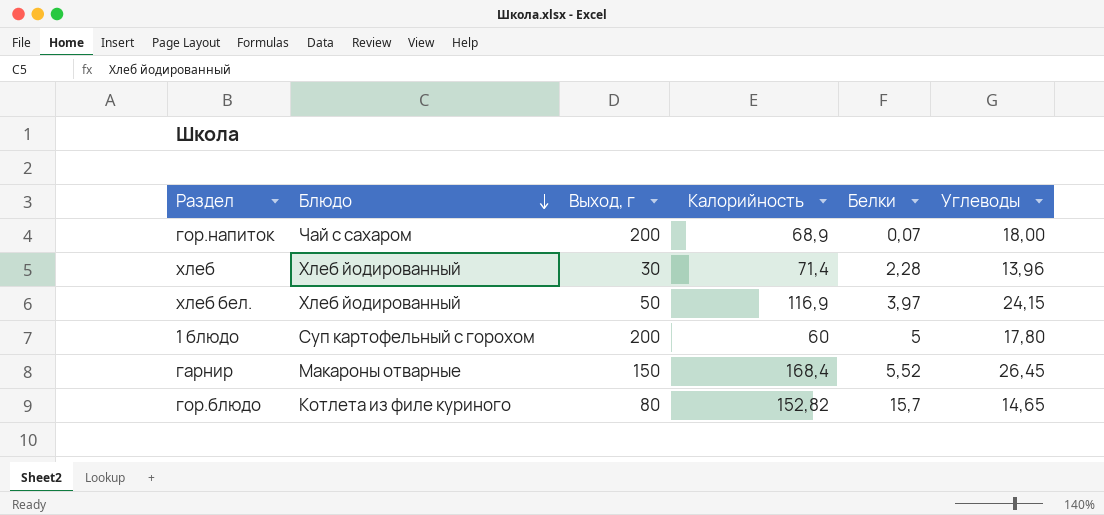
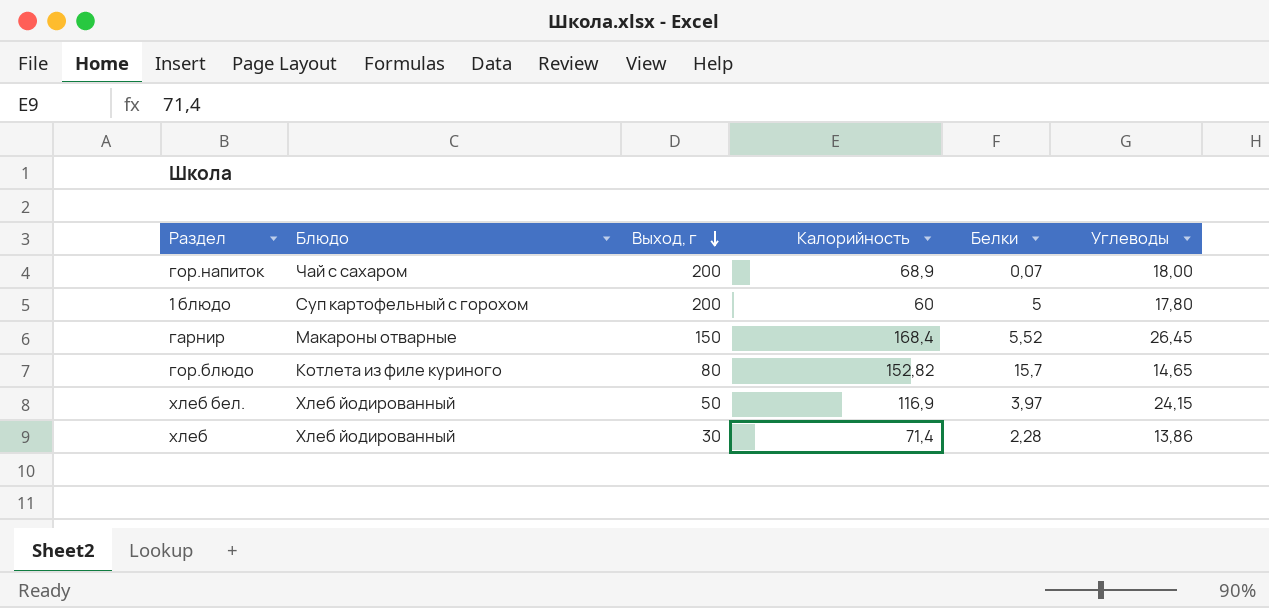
row order: Блюдо descending -> Выход, г descending
хлеб | Углеводы: 13,96 -> 13,86

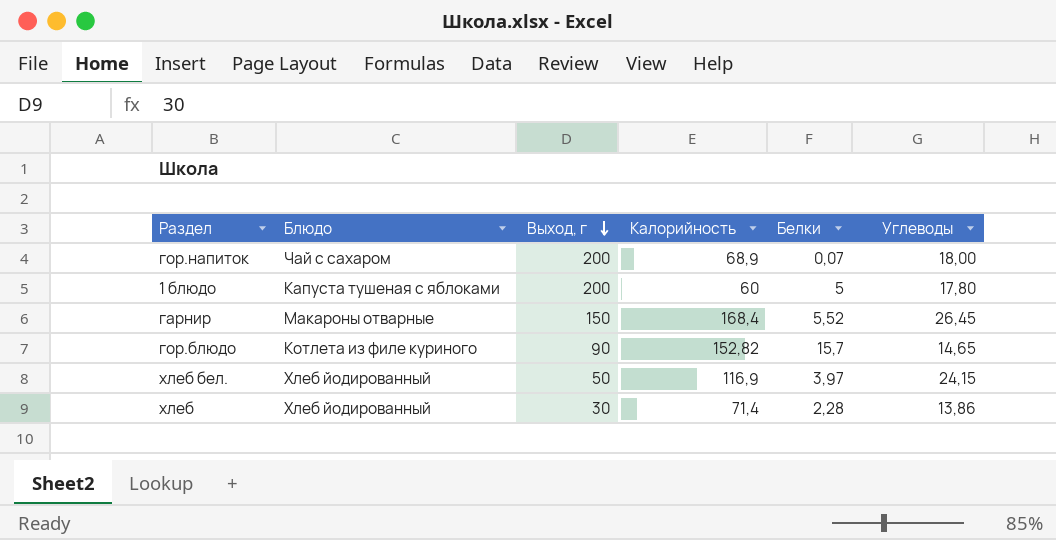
1 блюдо | Блюдо: Суп картофельный с горохом -> Капуста тушеная с яблоками
гор.блюдо | Выход, г: 80 -> 90

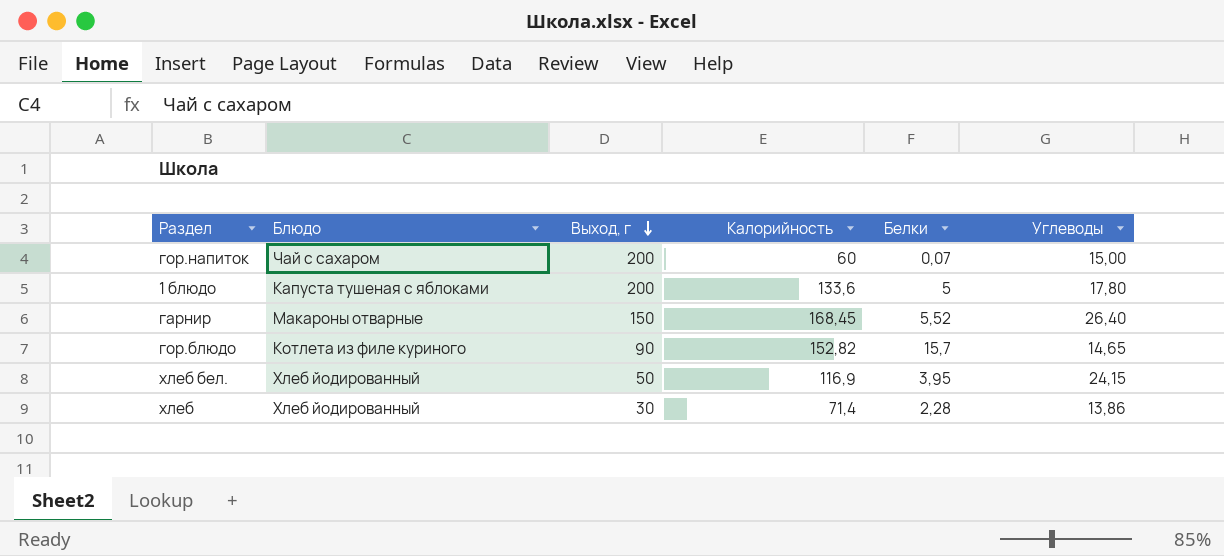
гор.напиток | Калорийность: 68,9 -> 60
гор.напиток | Углеводы: 18,00 -> 15,00
1 блюдо | Калорийность: 60 -> 133,6
гарнир | Калорийность: 168,4 -> 168,45
гарнир | Углеводы: 26,45 -> 26,40
хлеб бел. | Белки: 3,97 -> 3,95

